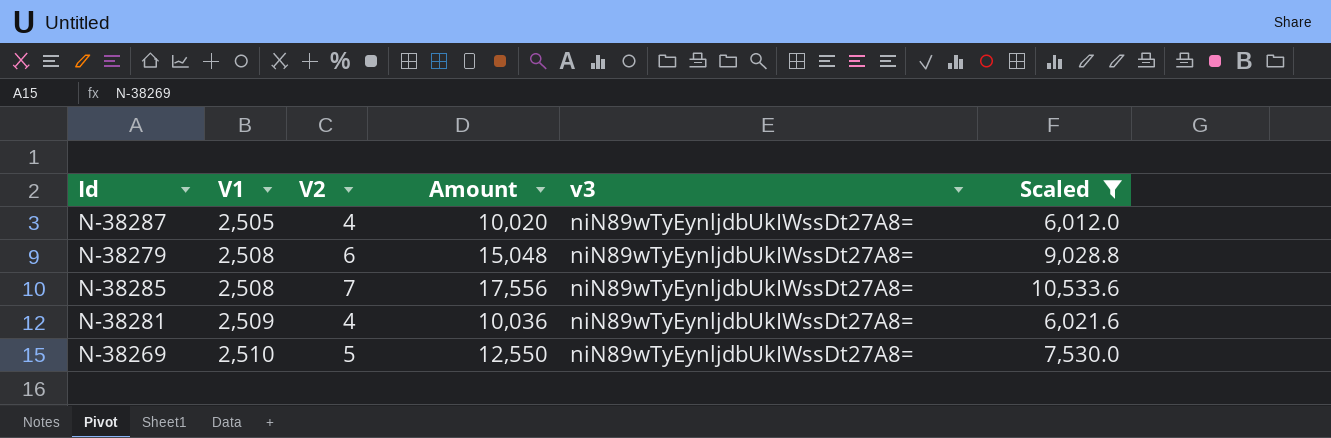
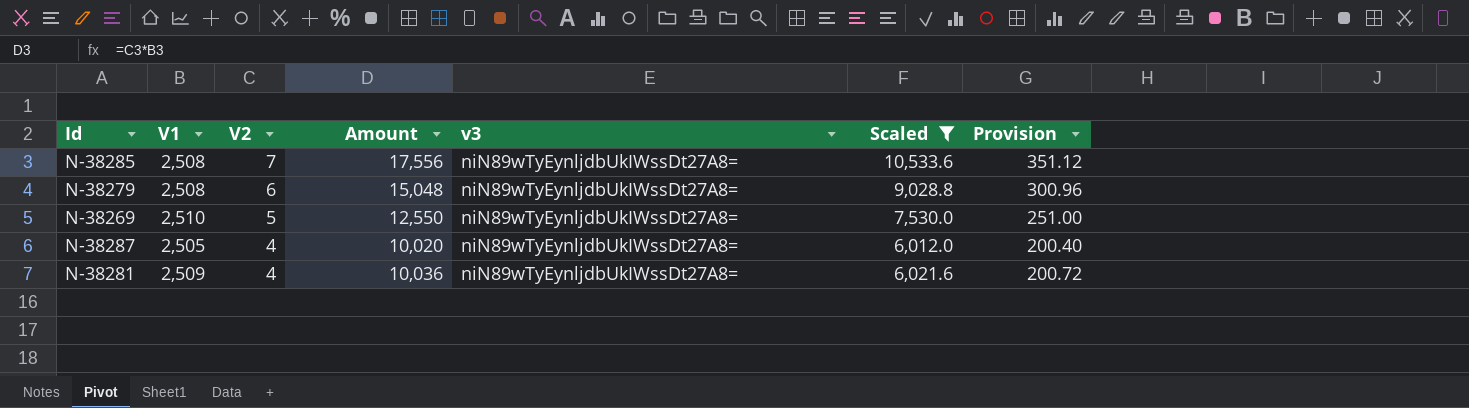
row order: V1 ascending -> V2 descending
column Provision | formula: none -> [Amount] * 0.02

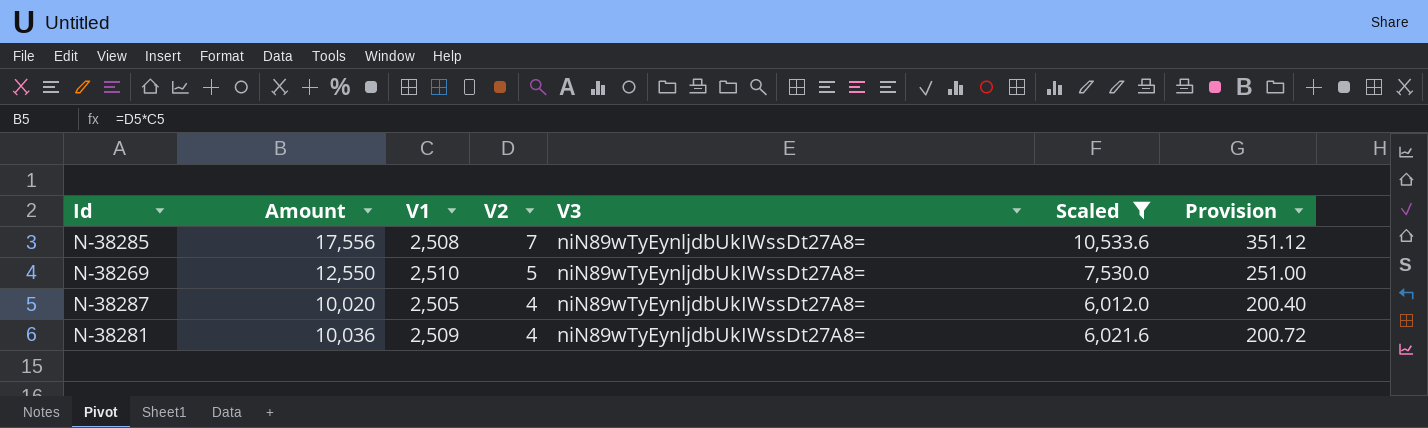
column Amount | position: 4 -> 2
column name: v3 -> V3
row N-38279: 2,508 | 6 | 15,048 | niN89wTyEynljdbUkIWssDt27A8= | 9,028.8 | 300.96 -> none

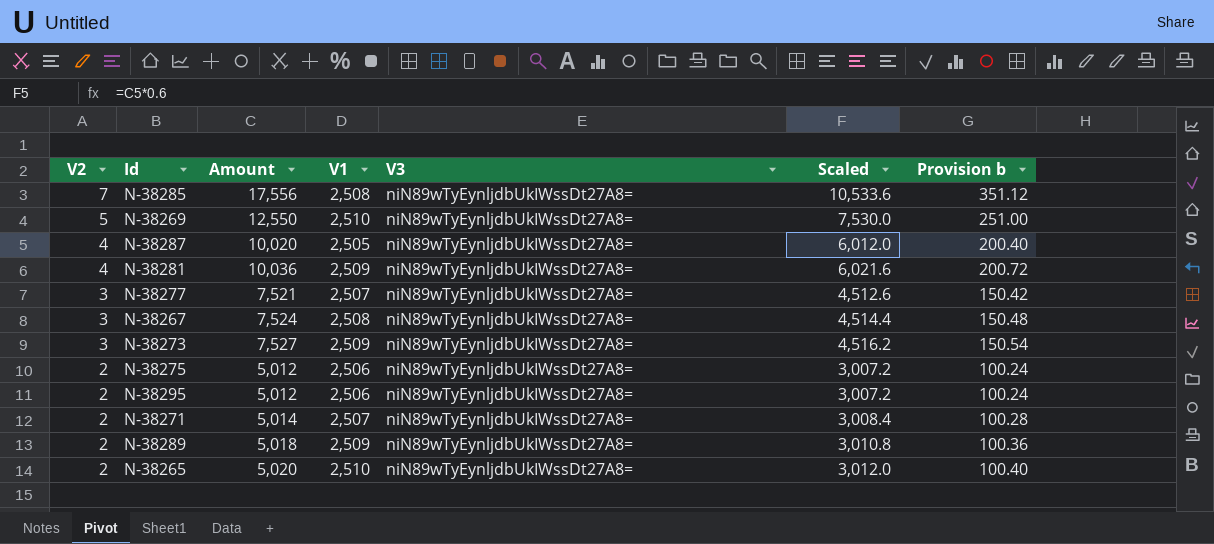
filter: Scaled >= 6,012.0 -> none
column V2 | position: 4 -> 1
column name: Provision -> Provision b

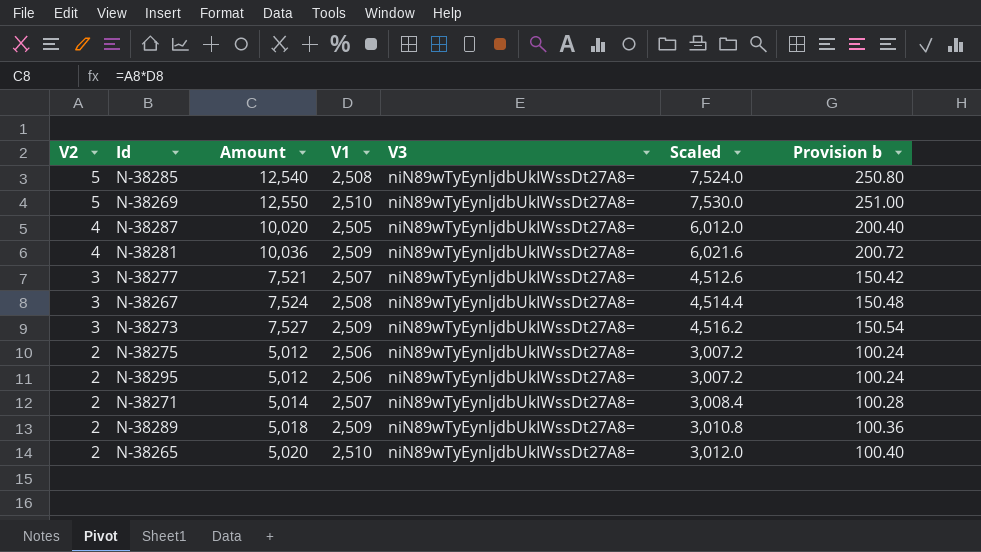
N-38285 | V2: 7 -> 5
N-38285 | Amount: 17,556 -> 12,540
N-38285 | Scaled: 10,533.6 -> 7,524.0
N-38285 | Provision b: 351.12 -> 250.80

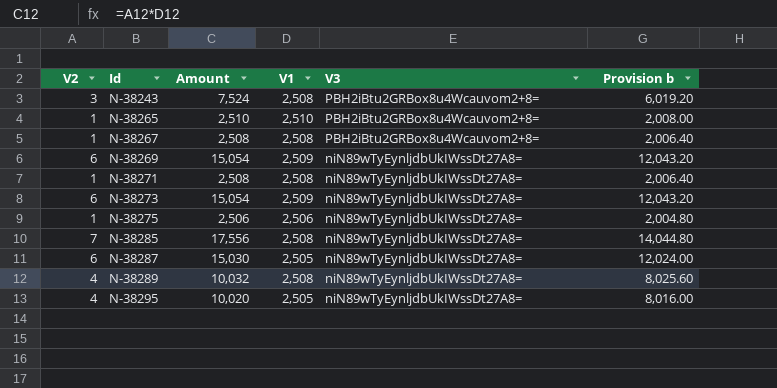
row order: V2 descending -> Id ascending
column Scaled | formula: [Amount] * 0.6 -> none
column Provision b | formula: [Amount] * 0.02 -> [Amount] * 0.8
row N-38281: 4 | 10,036 | 2,509 | niN89wTyEynljdbUkIWssDt27A8= | 6,021.6 | 200.72 -> none
row N-38277: 3 | 7,521 | 2,507 | niN89wTyEynljdbUkIWssDt27A8= | 4,512.6 | 150.42 -> none
row N-38243: none -> 3 | 7,524 | 2,508 | PBH2iBtu2GRBox8u4Wcauvom2+8= | 6,019.20
N-38265 | V2: 2 -> 1
N-38265 | Amount: 5,020 -> 2,510
N-38265 | V3: niN89wTyEynljdbUkIWssDt27A8= -> PBH2iBtu2GRBox8u4Wcauvom2+8=
N-38267 | V2: 3 -> 1
N-38267 | Amount: 7,524 -> 2,508
N-38267 | V3: niN89wTyEynljdbUkIWssDt27A8= -> PBH2iBtu2GRBox8u4Wcauvom2+8=
N-38269 | V2: 5 -> 6
N-38269 | Amount: 12,550 -> 15,054
N-38269 | V1: 2,510 -> 2,509
N-38271 | V2: 2 -> 1
N-38271 | Amount: 5,014 -> 2,508
N-38271 | V1: 2,507 -> 2,508
N-38273 | V2: 3 -> 6
N-38273 | Amount: 7,527 -> 15,054
N-38275 | V2: 2 -> 1
N-38275 | Amount: 5,012 -> 2,506
N-38285 | V2: 5 -> 7
N-38285 | Amount: 12,540 -> 17,556
N-38287 | V2: 4 -> 6
N-38287 | Amount: 10,020 -> 15,030
N-38289 | V2: 2 -> 4
N-38289 | Amount: 5,018 -> 10,032
N-38289 | V1: 2,509 -> 2,508
N-38295 | V2: 2 -> 4
N-38295 | Amount: 5,012 -> 10,020
N-38295 | V1: 2,506 -> 2,505

